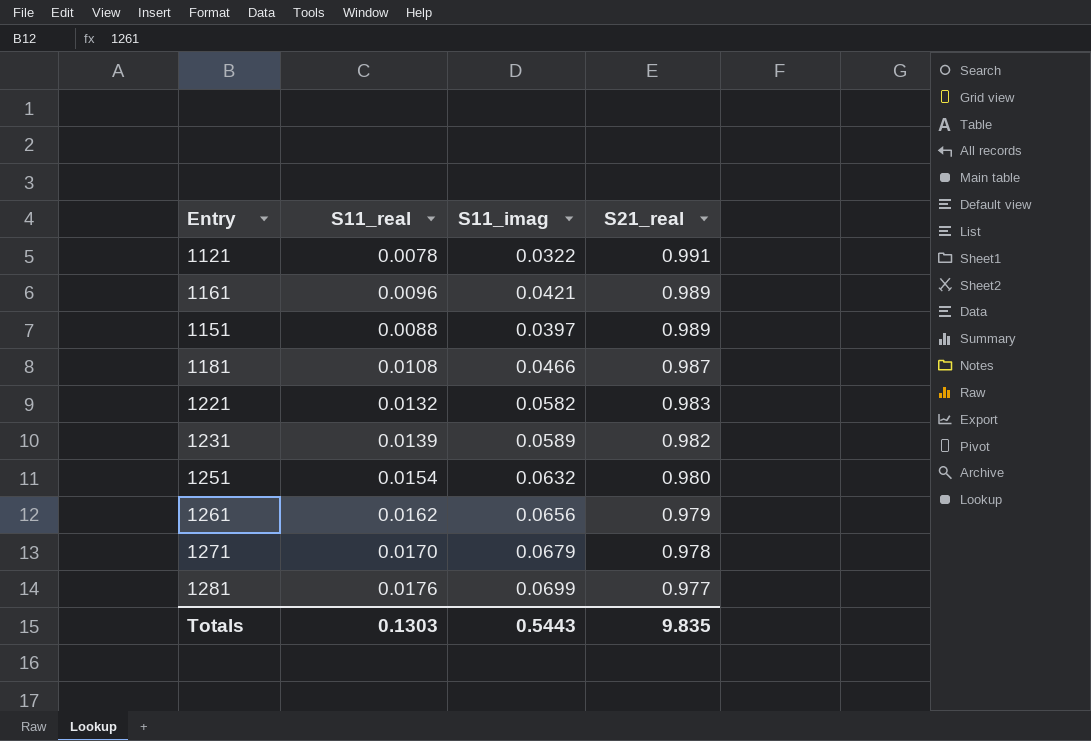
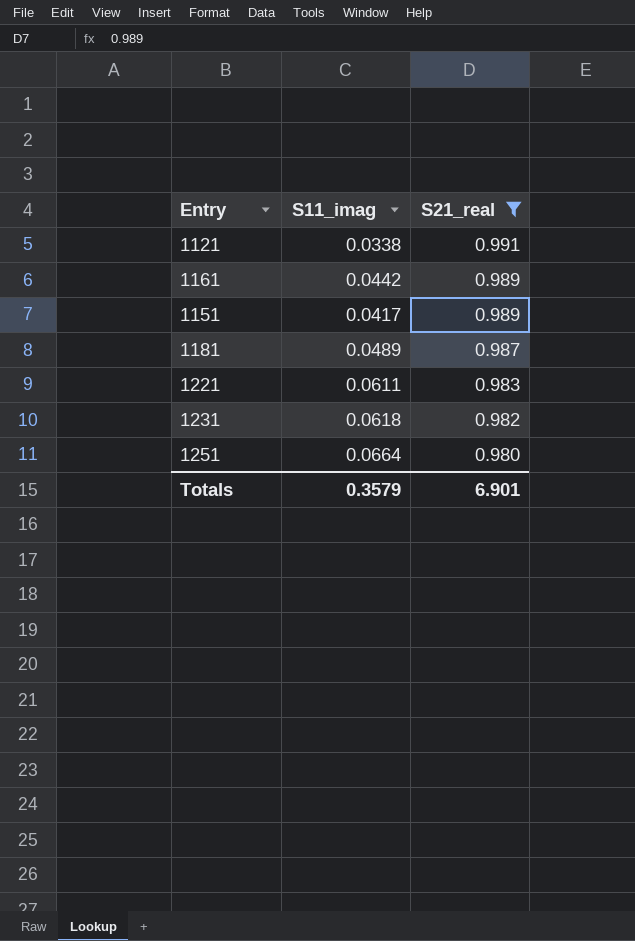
filter: none -> S21_real >= 0.980
column S11_real | position: 2 -> none
1121 | S11_imag: 0.0322 -> 0.0338
1161 | S11_imag: 0.0421 -> 0.0442
1151 | S11_imag: 0.0397 -> 0.0417
1181 | S11_imag: 0.0466 -> 0.0489
1221 | S11_imag: 0.0582 -> 0.0611
1231 | S11_imag: 0.0589 -> 0.0618
1251 | S11_imag: 0.0632 -> 0.0664
Totals | S11_imag: 0.5443 -> 0.3579
Totals | S21_real: 9.835 -> 6.901

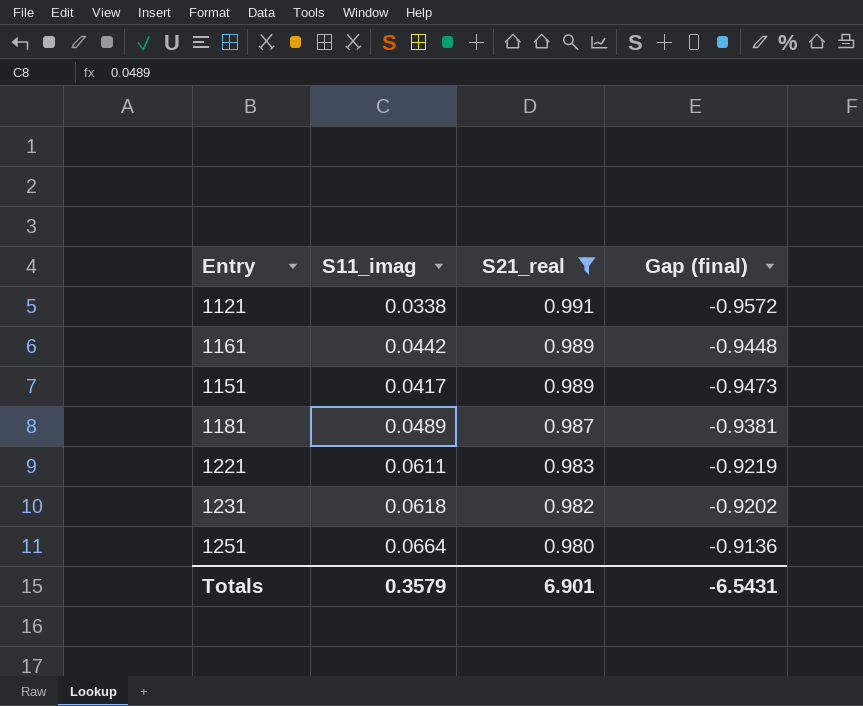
column Gap (final) | formula: none -> [S11_imag] - [S21_real]

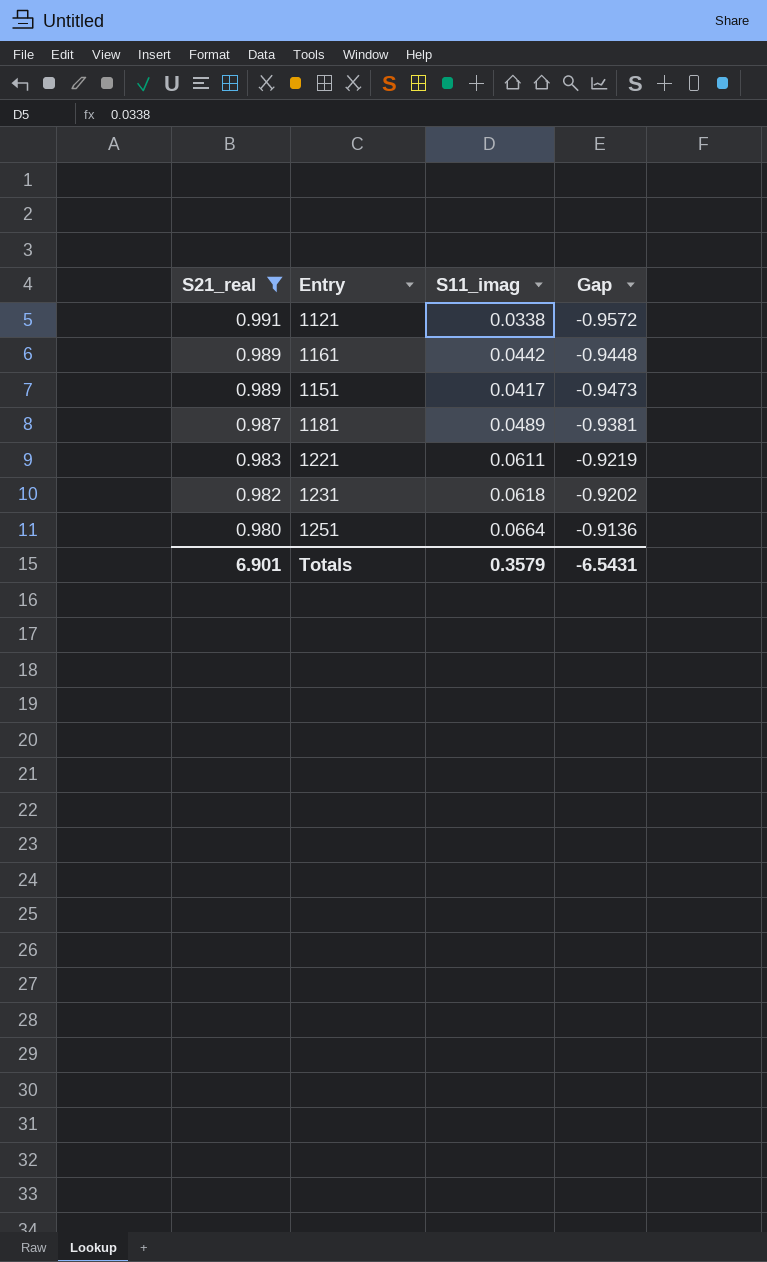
column S21_real | position: 3 -> 1
column name: Gap (final) -> Gap

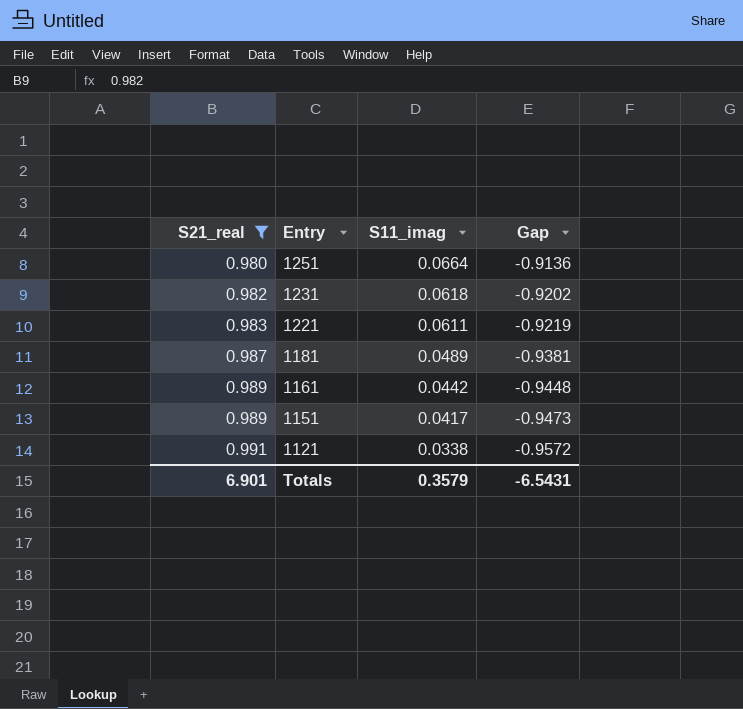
row order: S21_real descending -> S21_real ascending

